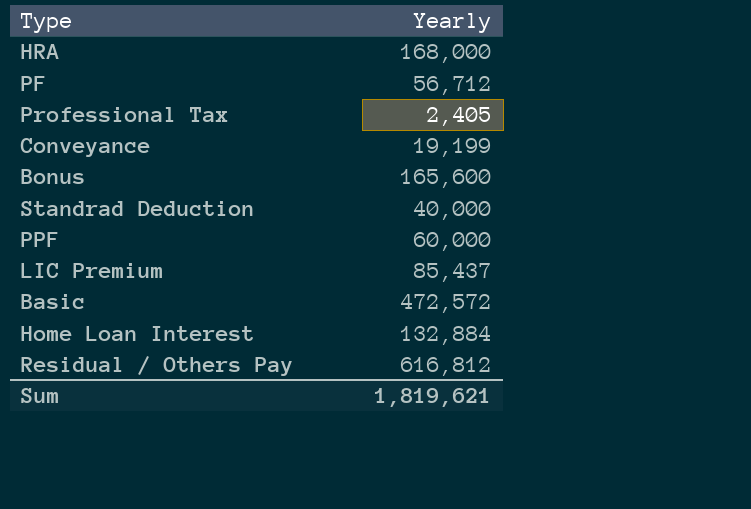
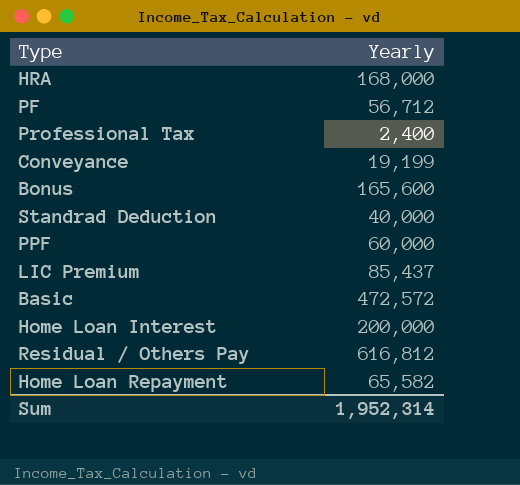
Professional Tax | Yearly: 2,405 -> 2,400
Home Loan Interest | Yearly: 132,884 -> 200,000
row Home Loan Repayment: none -> 65,582
Sum | Yearly: 1,819,621 -> 1,952,314

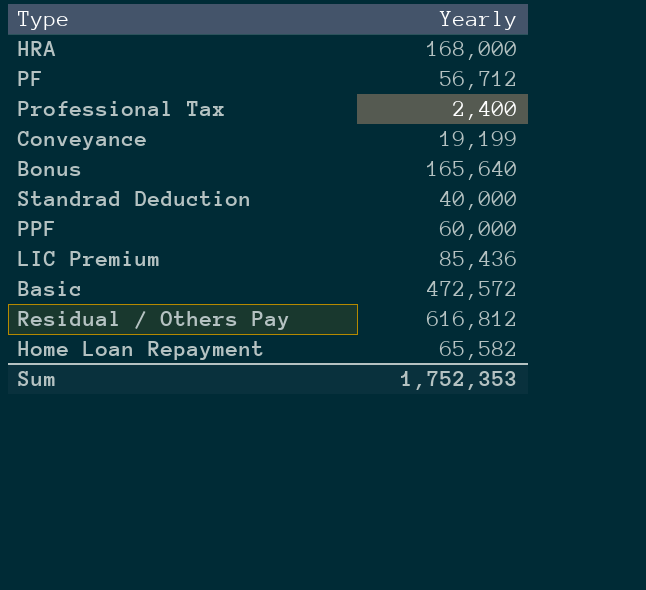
row Home Loan Interest: 200,000 -> none
Bonus | Yearly: 165,600 -> 165,640
LIC Premium | Yearly: 85,437 -> 85,436
Sum | Yearly: 1,952,314 -> 1,752,353

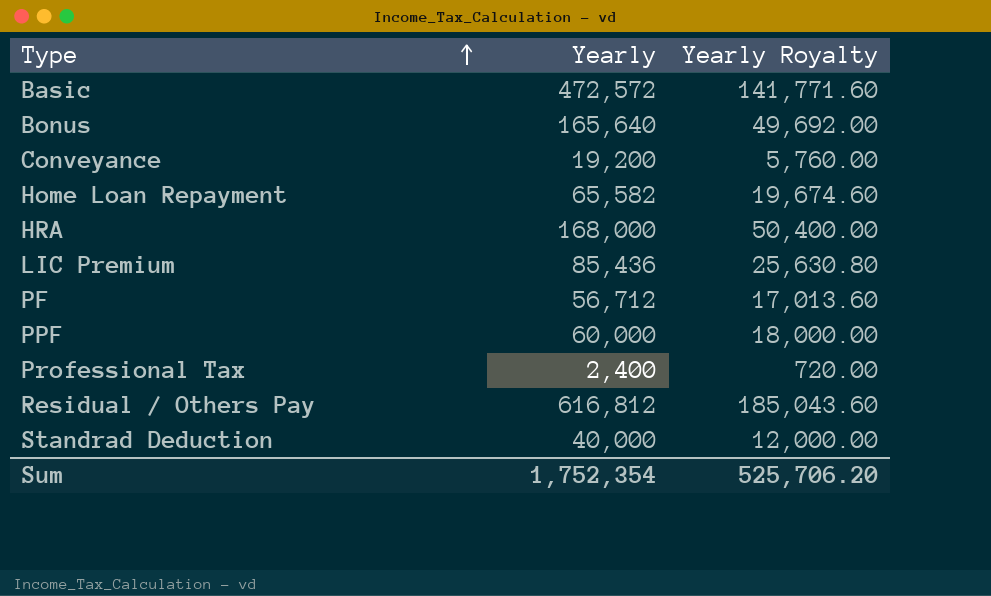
row order: none -> Type ascending
column Yearly Royalty | formula: none -> [Yearly] * 0.3
Conveyance | Yearly: 19,199 -> 19,200
Sum | Yearly: 1,752,353 -> 1,752,354

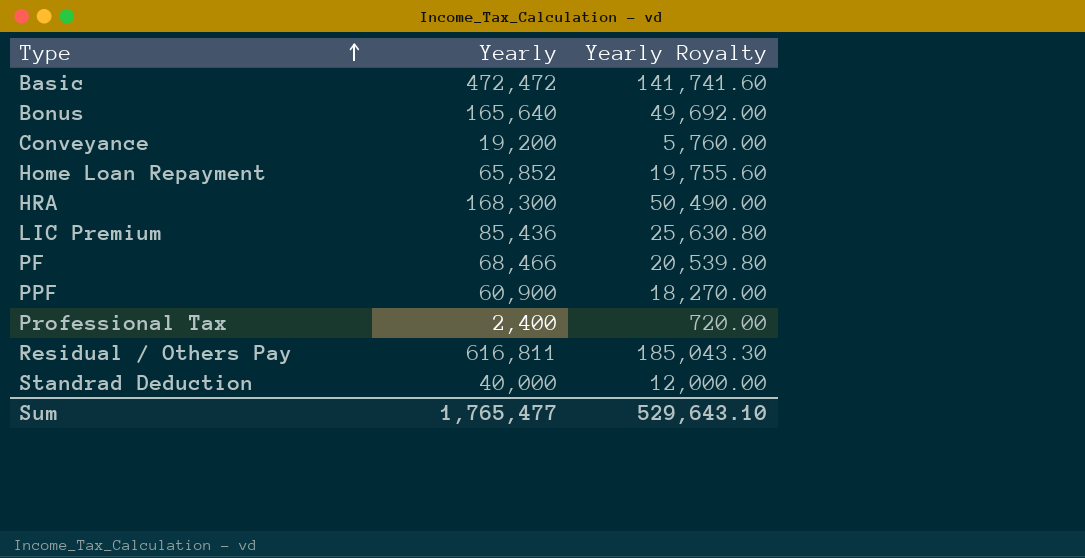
Basic | Yearly: 472,572 -> 472,472
Basic | Yearly Royalty: 141,771.60 -> 141,741.60
Home Loan Repayment | Yearly: 65,582 -> 65,852
Home Loan Repayment | Yearly Royalty: 19,674.60 -> 19,755.60
HRA | Yearly: 168,000 -> 168,300
HRA | Yearly Royalty: 50,400.00 -> 50,490.00
PF | Yearly: 56,712 -> 68,466
PF | Yearly Royalty: 17,013.60 -> 20,539.80
PPF | Yearly: 60,000 -> 60,900
PPF | Yearly Royalty: 18,000.00 -> 18,270.00
Residual / Others Pay | Yearly: 616,812 -> 616,811
Residual / Others Pay | Yearly Royalty: 185,043.60 -> 185,043.30
Sum | Yearly: 1,752,354 -> 1,765,477
Sum | Yearly Royalty: 525,706.20 -> 529,643.10

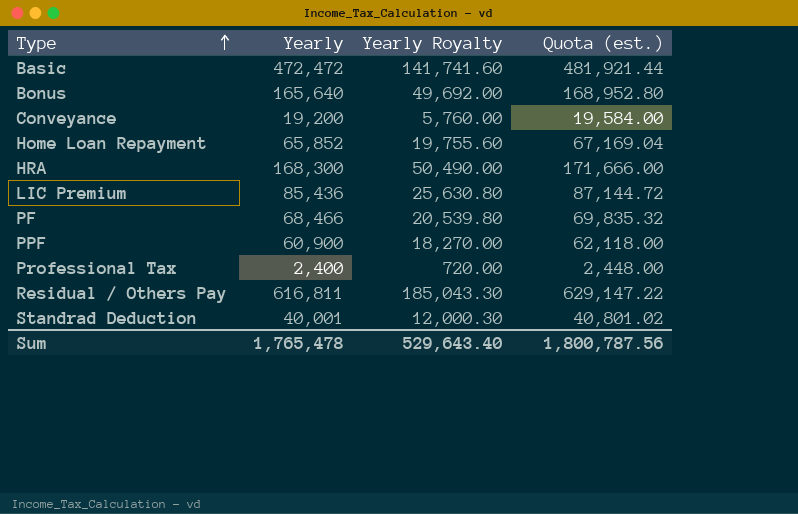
column Quota (est.) | formula: none -> [Yearly] * 1.02
Standrad Deduction | Yearly: 40,000 -> 40,001
Standrad Deduction | Yearly Royalty: 12,000.00 -> 12,000.30
Sum | Yearly: 1,765,477 -> 1,765,478
Sum | Yearly Royalty: 529,643.10 -> 529,643.40

